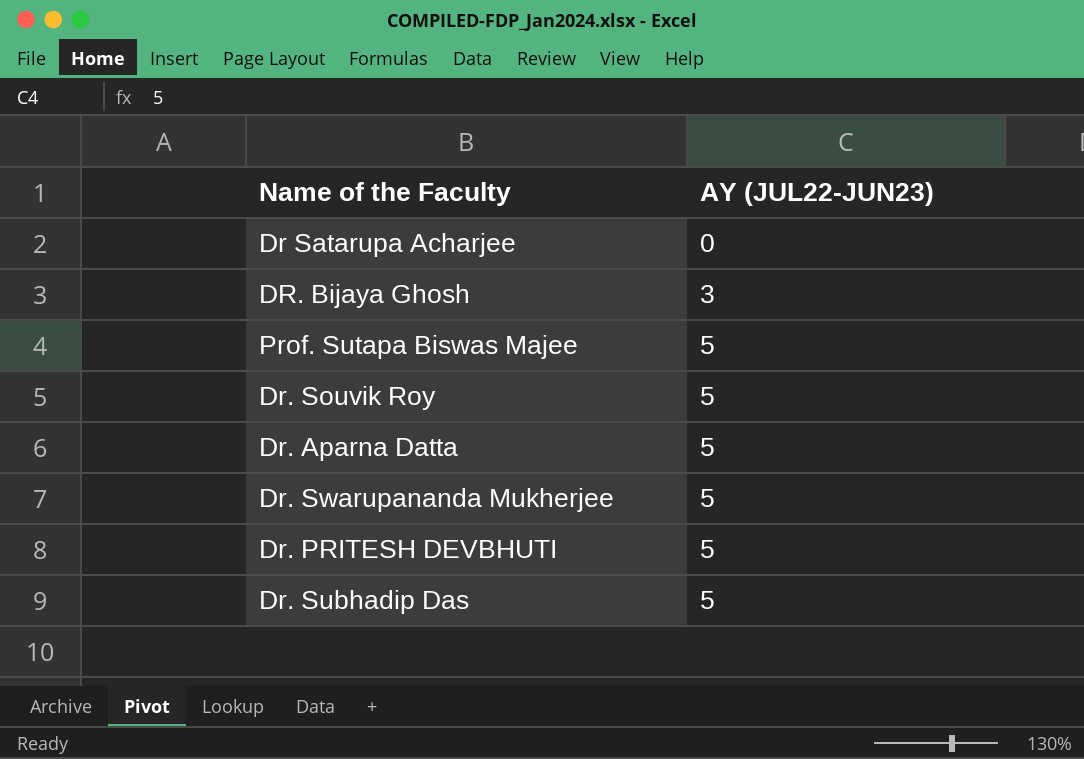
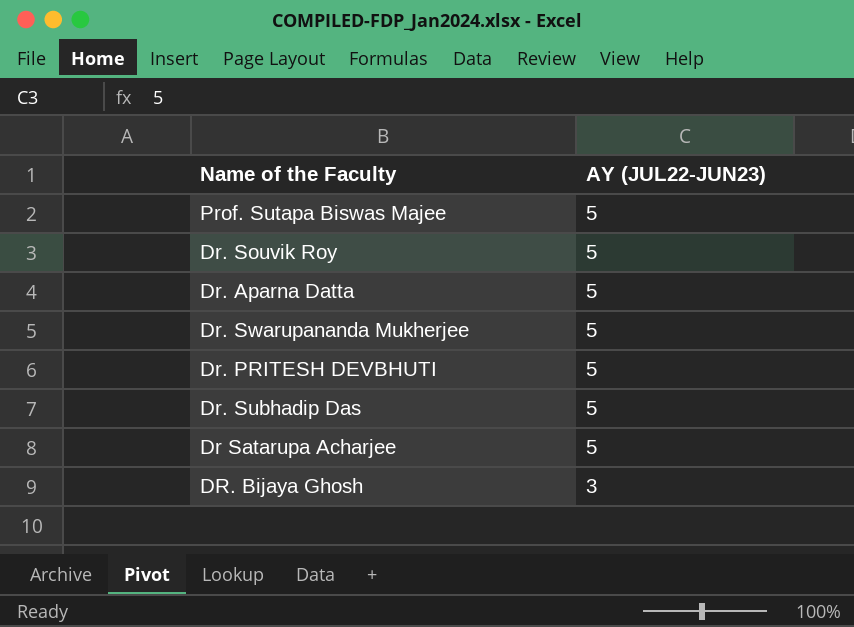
row order: AY (JUL22-JUN23) ascending -> AY (JUL22-JUN23) descending
Dr Satarupa Acharjee | AY (JUL22-JUN23): 0 -> 5

